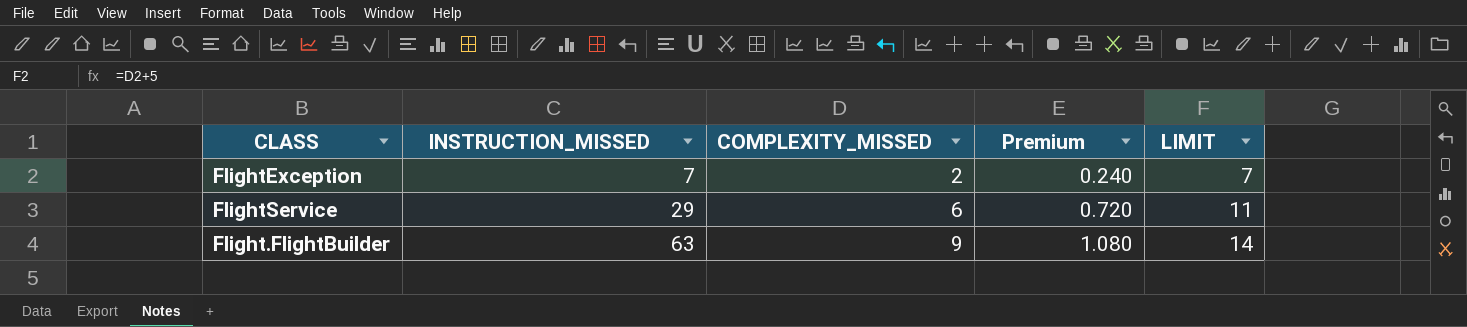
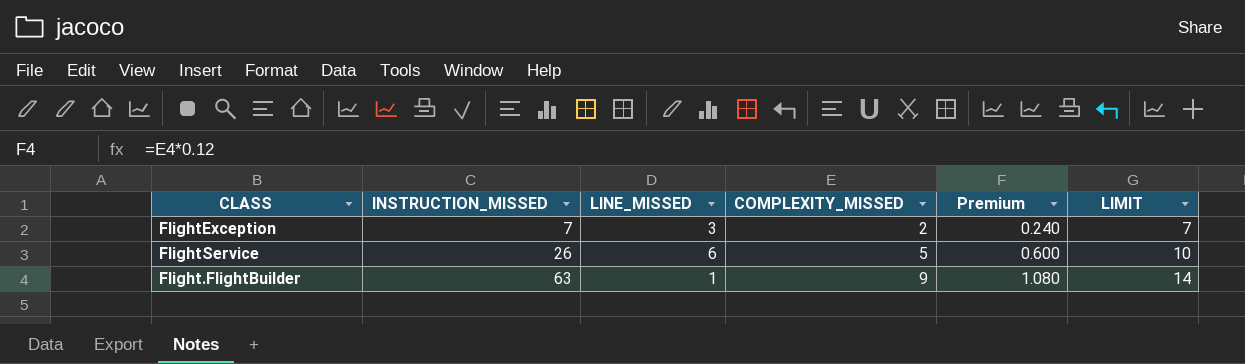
column LINE_MISSED | position: none -> 3
FlightService | INSTRUCTION_MISSED: 29 -> 26
FlightService | COMPLEXITY_MISSED: 6 -> 5
FlightService | Premium: 0.720 -> 0.600
FlightService | LIMIT: 11 -> 10

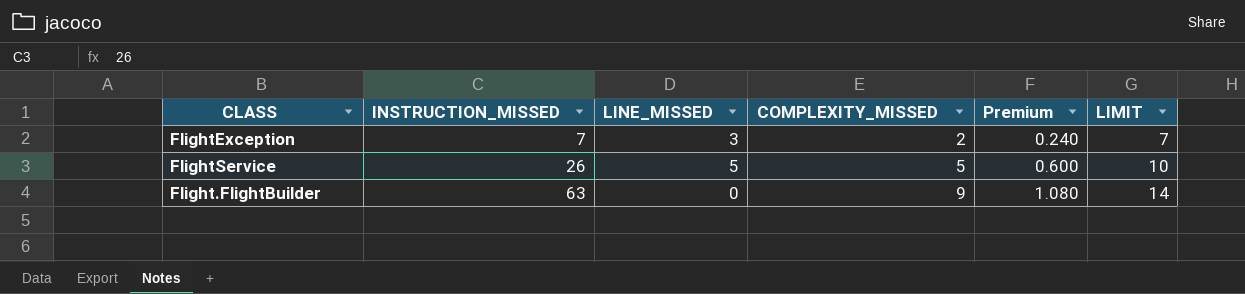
FlightService | LINE_MISSED: 6 -> 5
Flight.FlightBuilder | LINE_MISSED: 1 -> 0

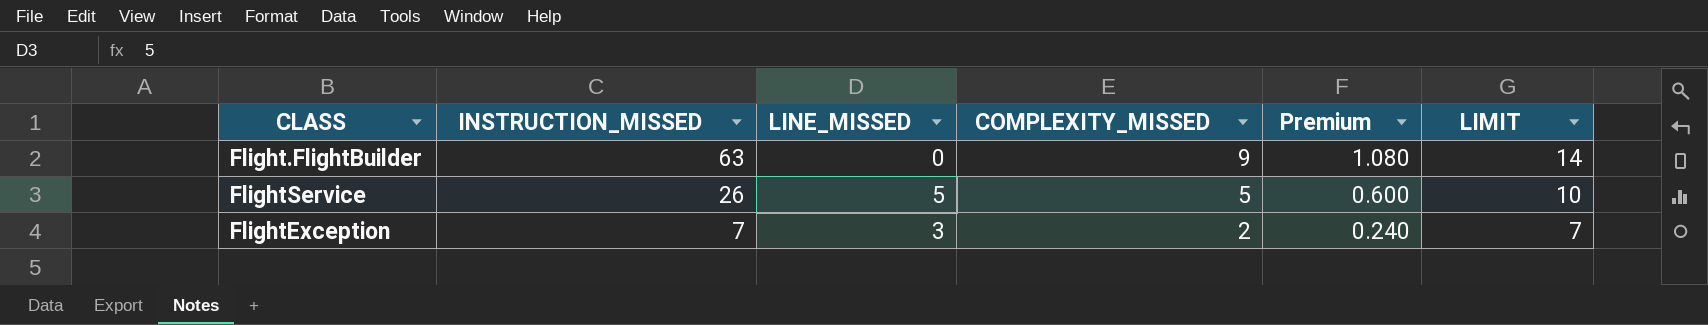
row order: INSTRUCTION_MISSED ascending -> INSTRUCTION_MISSED descending

